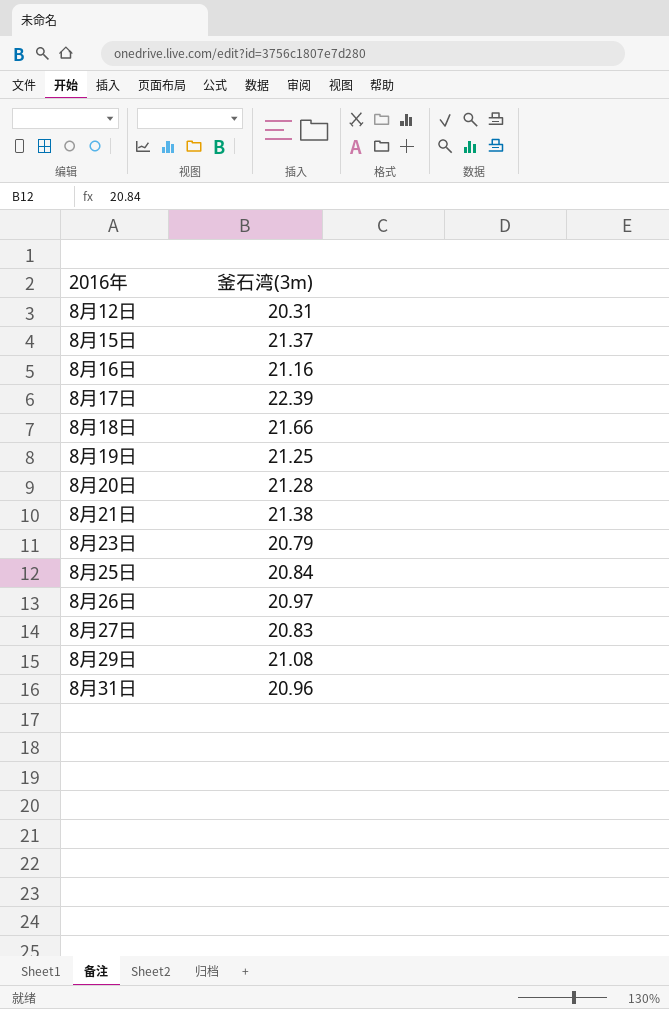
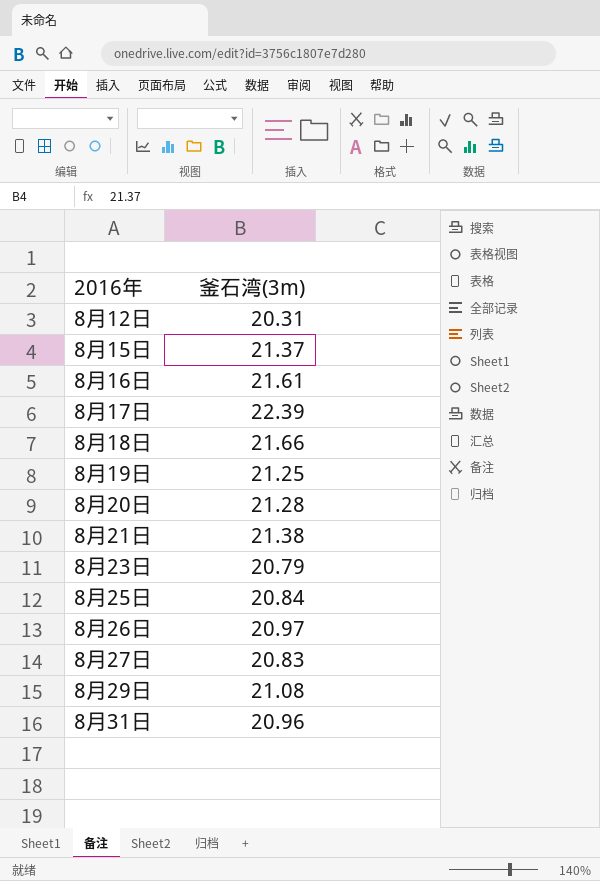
8月16日 | 釜石湾(3m): 21.16 -> 21.61

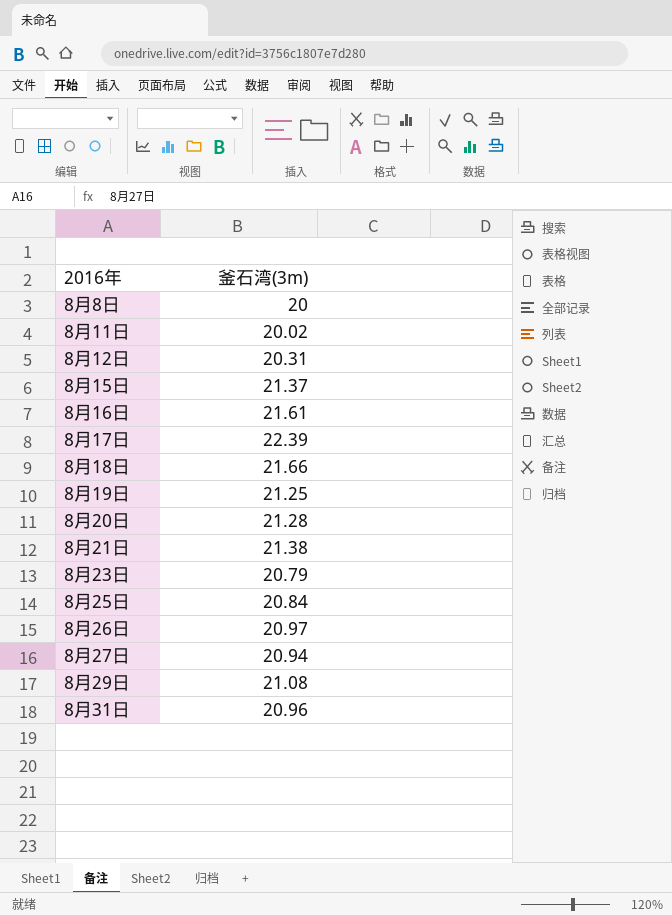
row 8月8日: none -> 20
row 8月11日: none -> 20.02
8月27日 | 釜石湾(3m): 20.83 -> 20.94

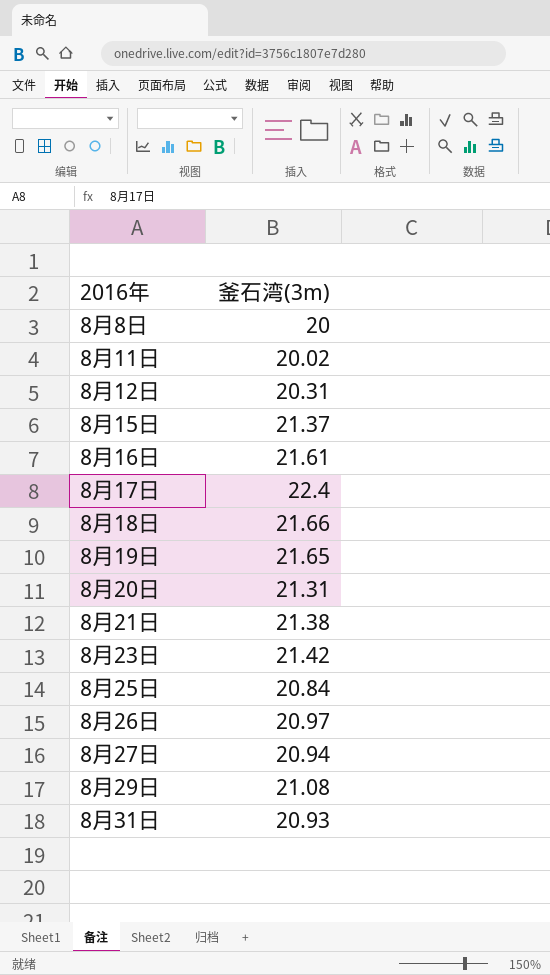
8月17日 | 釜石湾(3m): 22.39 -> 22.4
8月19日 | 釜石湾(3m): 21.25 -> 21.65
8月20日 | 釜石湾(3m): 21.28 -> 21.31
8月23日 | 釜石湾(3m): 20.79 -> 21.42
8月31日 | 釜石湾(3m): 20.96 -> 20.93

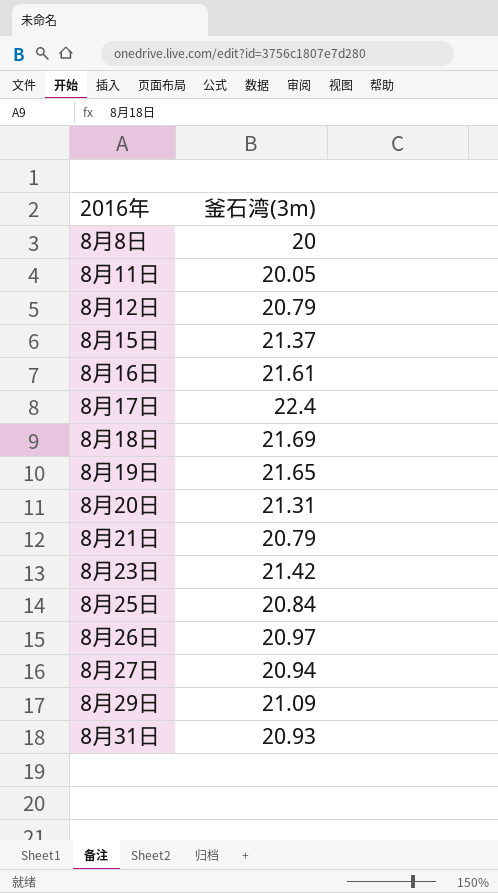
8月11日 | 釜石湾(3m): 20.02 -> 20.05
8月12日 | 釜石湾(3m): 20.31 -> 20.79
8月18日 | 釜石湾(3m): 21.66 -> 21.69
8月21日 | 釜石湾(3m): 21.38 -> 20.79
8月29日 | 釜石湾(3m): 21.08 -> 21.09

